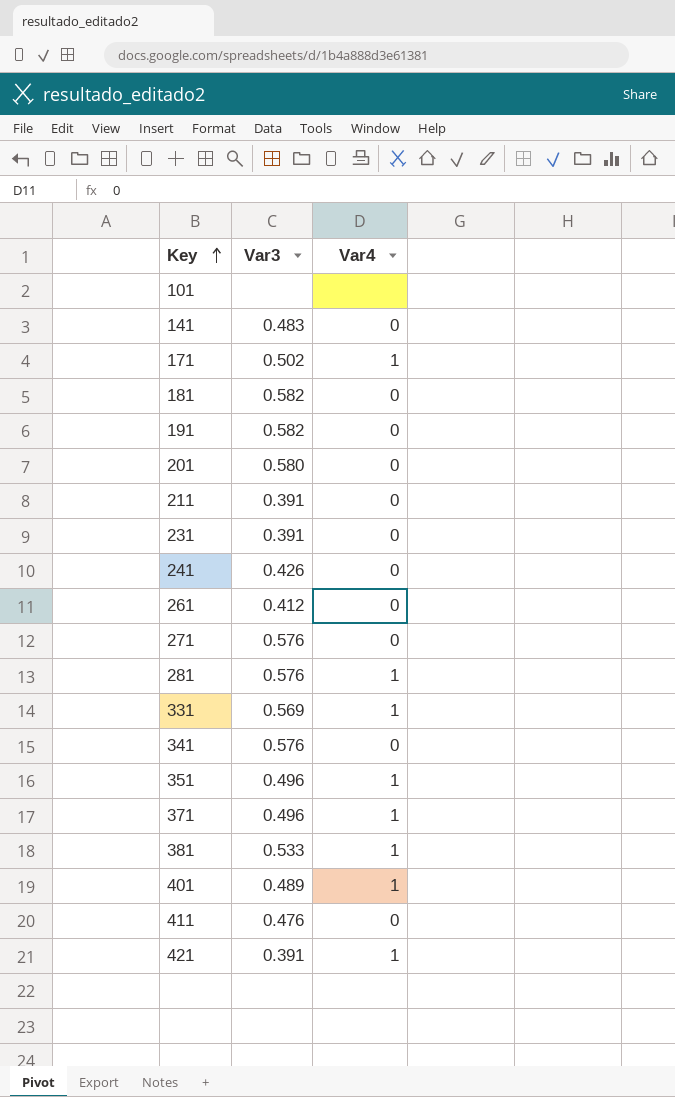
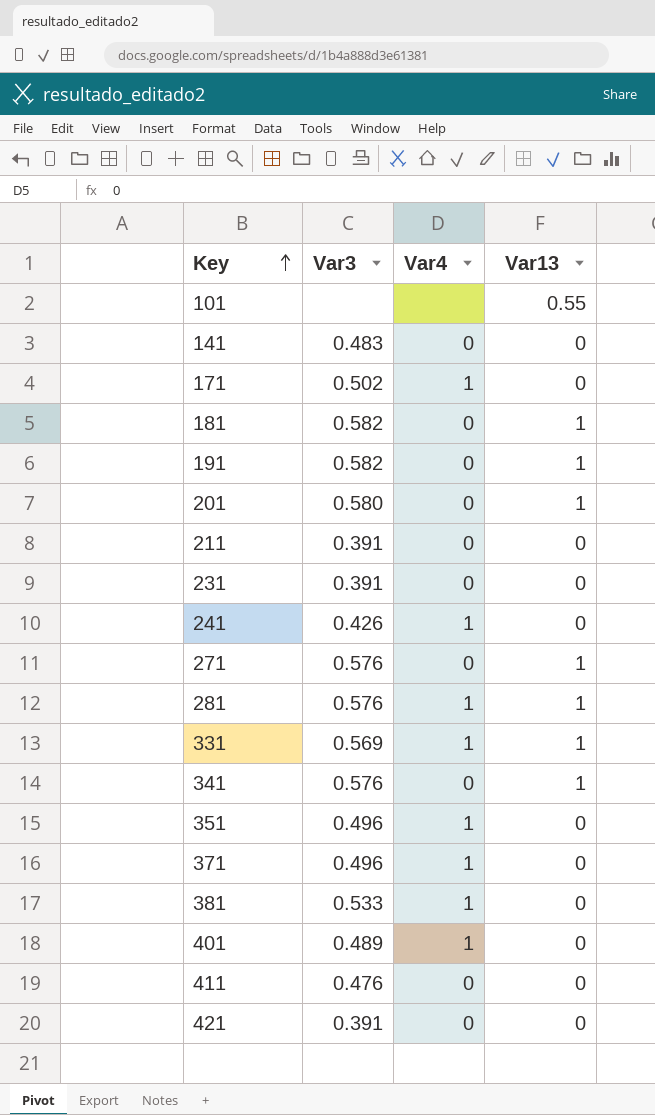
column Var13 | position: none -> 4
row 261: 0.412 | 0 -> none
241 | Var4: 0 -> 1
421 | Var4: 1 -> 0

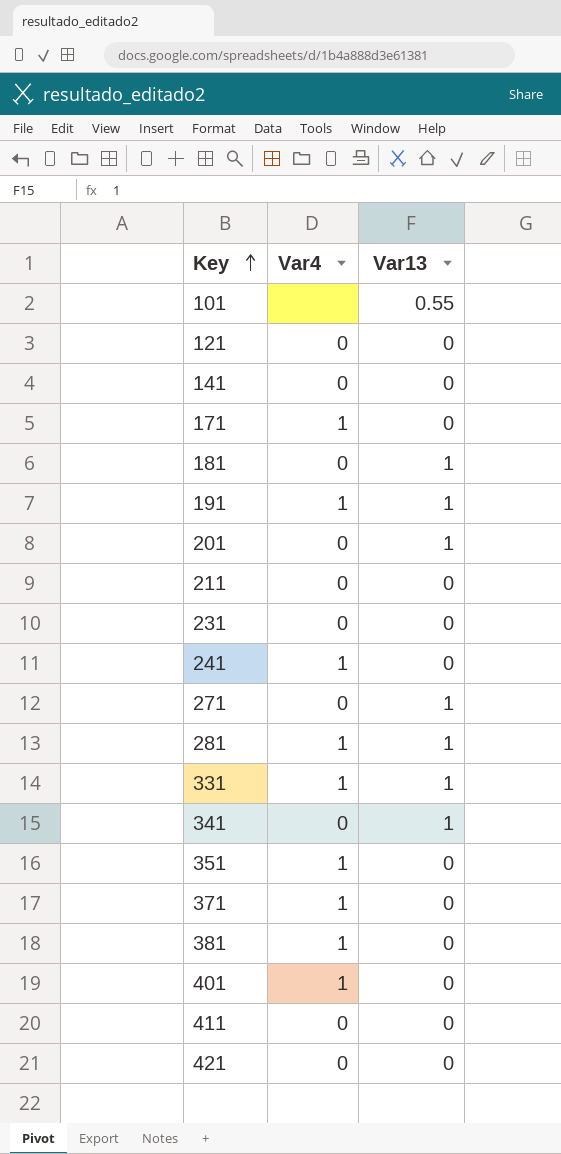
column Var3 | position: 2 -> none
row 121: none -> 0 | 0
191 | Var4: 0 -> 1

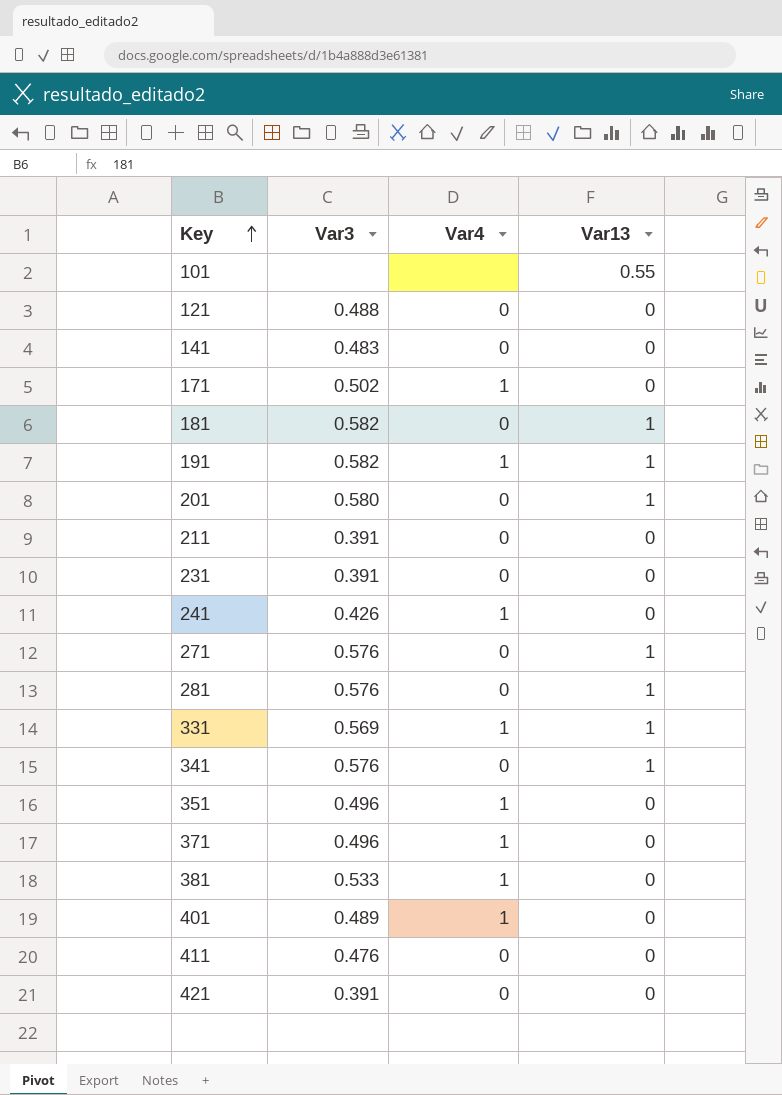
column Var3 | position: none -> 2
281 | Var4: 1 -> 0

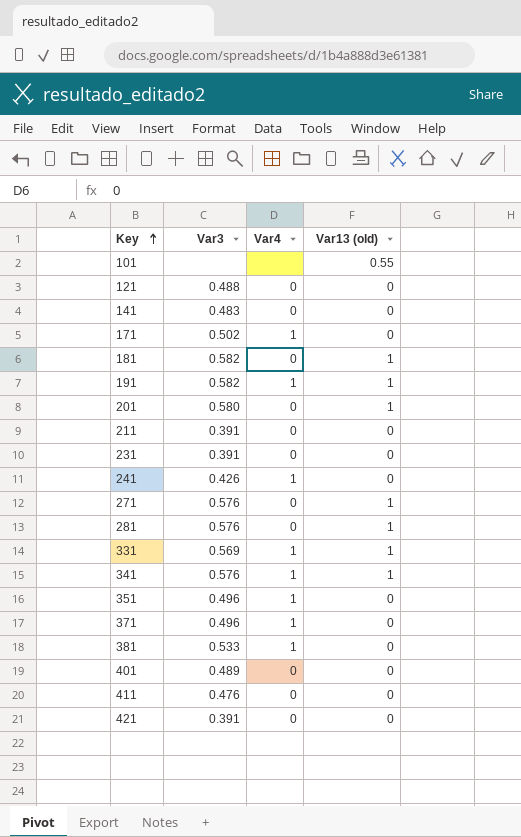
column name: Var13 -> Var13 (old)
341 | Var4: 0 -> 1
401 | Var4: 1 -> 0

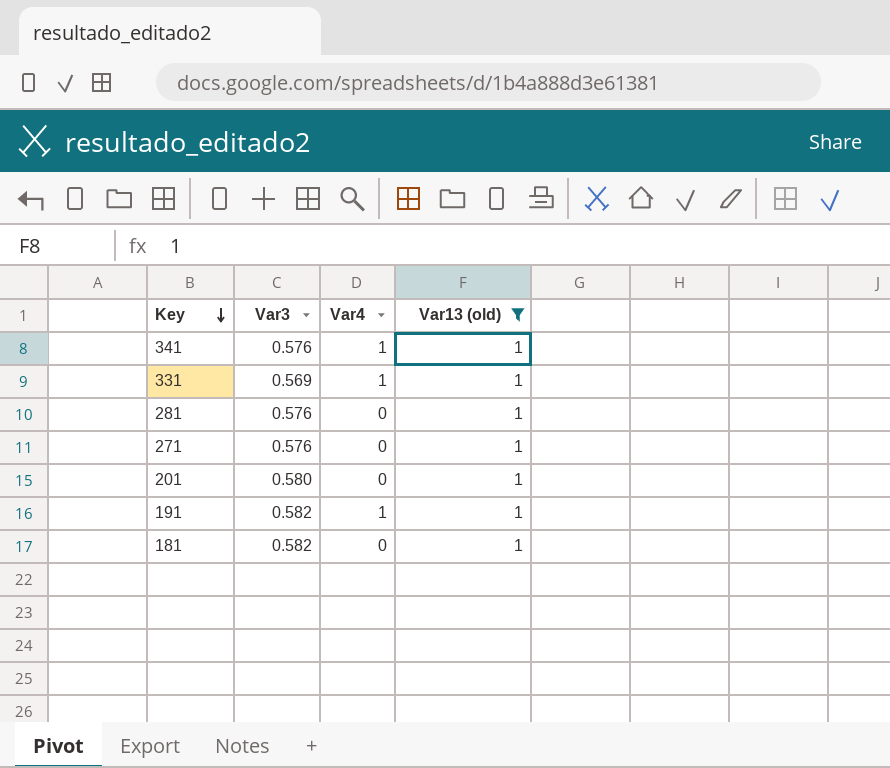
filter: none -> Var13 (old) = 1
row order: Key ascending -> Key descending

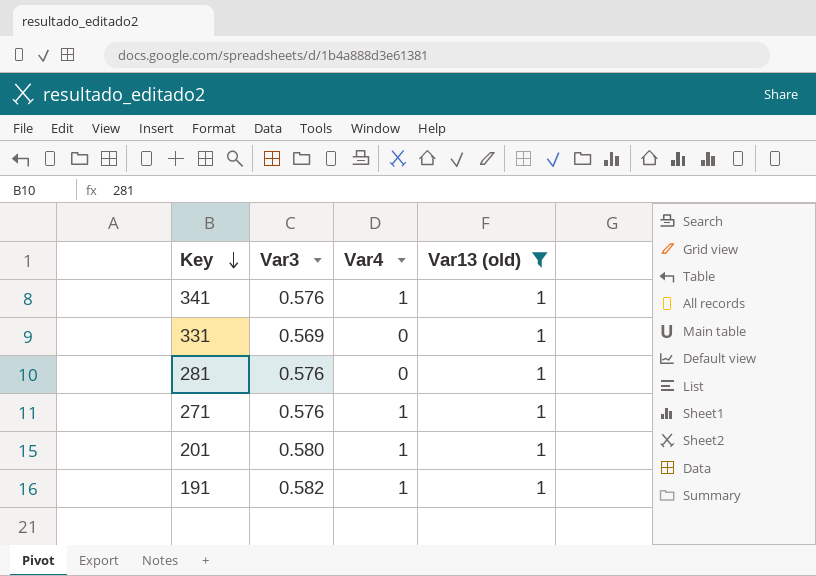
row 181: 0.582 | 0 | 1 -> none
331 | Var4: 1 -> 0
271 | Var4: 0 -> 1
201 | Var4: 0 -> 1

